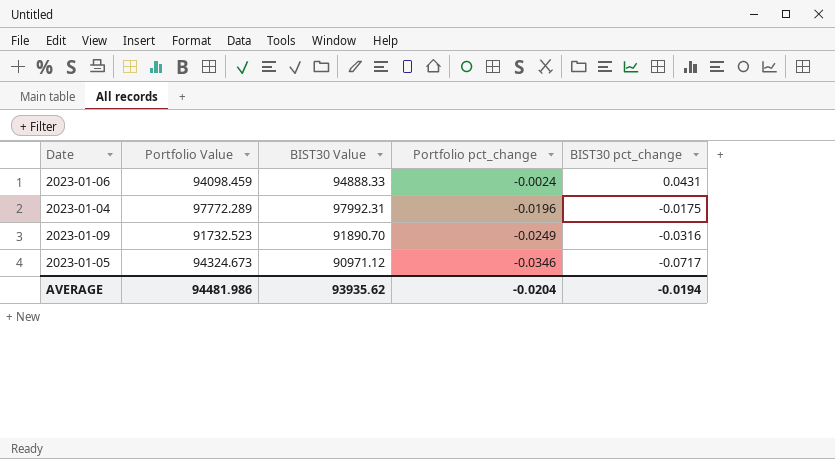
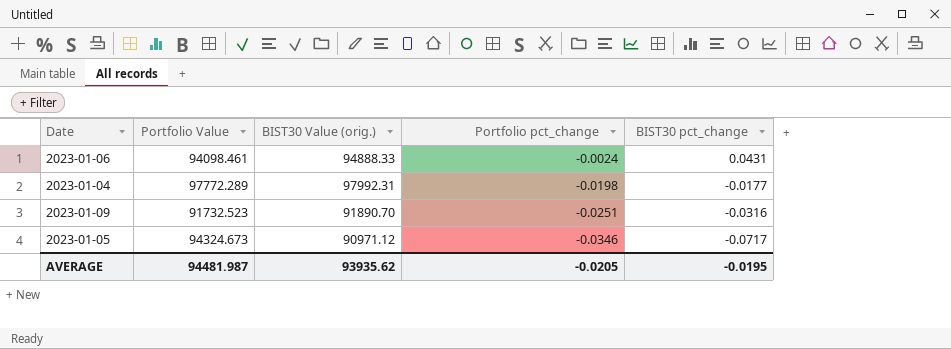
column name: BIST30 Value -> BIST30 Value (orig.)
2023-01-06 | Portfolio Value: 94098.459 -> 94098.461
2023-01-04 | Portfolio pct_change: -0.0196 -> -0.0198
2023-01-04 | BIST30 pct_change: -0.0175 -> -0.0177
2023-01-09 | Portfolio pct_change: -0.0249 -> -0.0251
AVERAGE | Portfolio Value: 94481.986 -> 94481.987
AVERAGE | Portfolio pct_change: -0.0204 -> -0.0205
AVERAGE | BIST30 pct_change: -0.0194 -> -0.0195

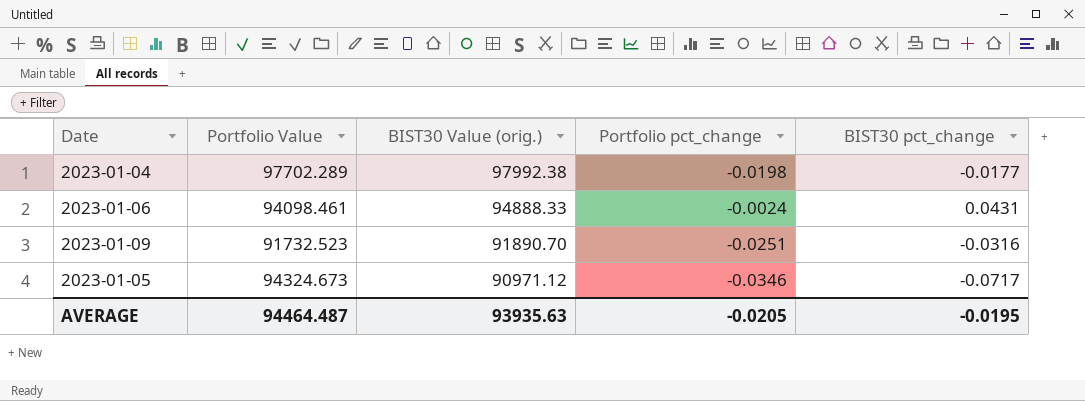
row order: Portfolio pct_change descending -> BIST30 Value (orig.) descending
2023-01-04 | Portfolio Value: 97772.289 -> 97702.289
2023-01-04 | BIST30 Value (orig.): 97992.31 -> 97992.38
AVERAGE | Portfolio Value: 94481.987 -> 94464.487
AVERAGE | BIST30 Value (orig.): 93935.62 -> 93935.63

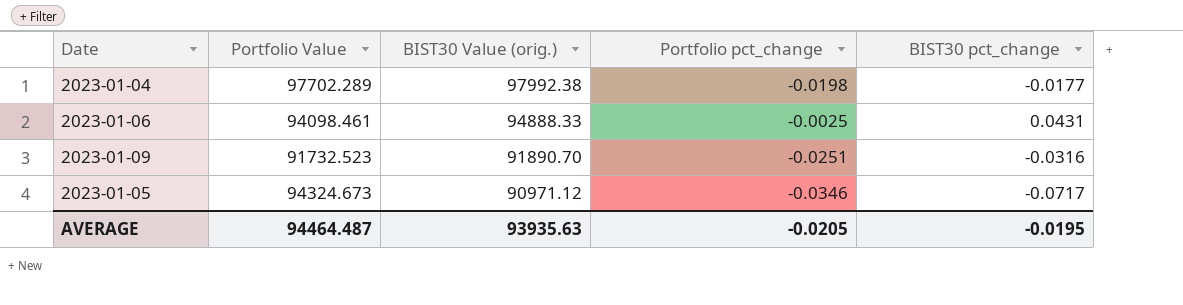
2023-01-06 | Portfolio pct_change: -0.0024 -> -0.0025

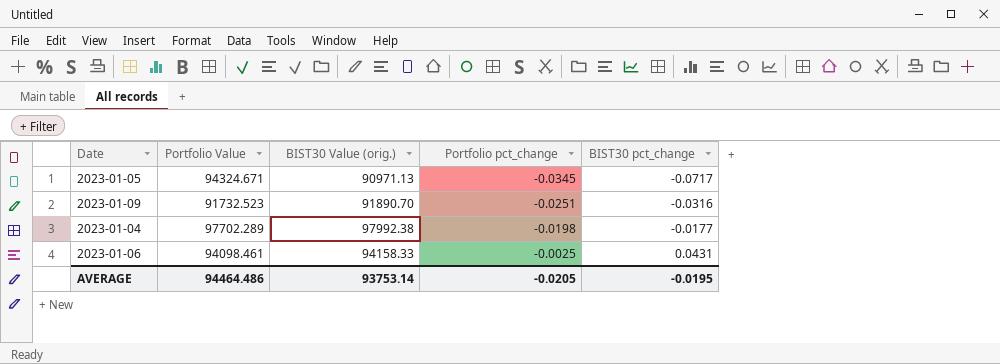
row order: BIST30 Value (orig.) descending -> Portfolio pct_change ascending
2023-01-05 | Portfolio Value: 94324.673 -> 94324.671
2023-01-05 | BIST30 Value (orig.): 90971.12 -> 90971.13
2023-01-05 | Portfolio pct_change: -0.0346 -> -0.0345
2023-01-06 | BIST30 Value (orig.): 94888.33 -> 94158.33
AVERAGE | Portfolio Value: 94464.487 -> 94464.486
AVERAGE | BIST30 Value (orig.): 93935.63 -> 93753.14

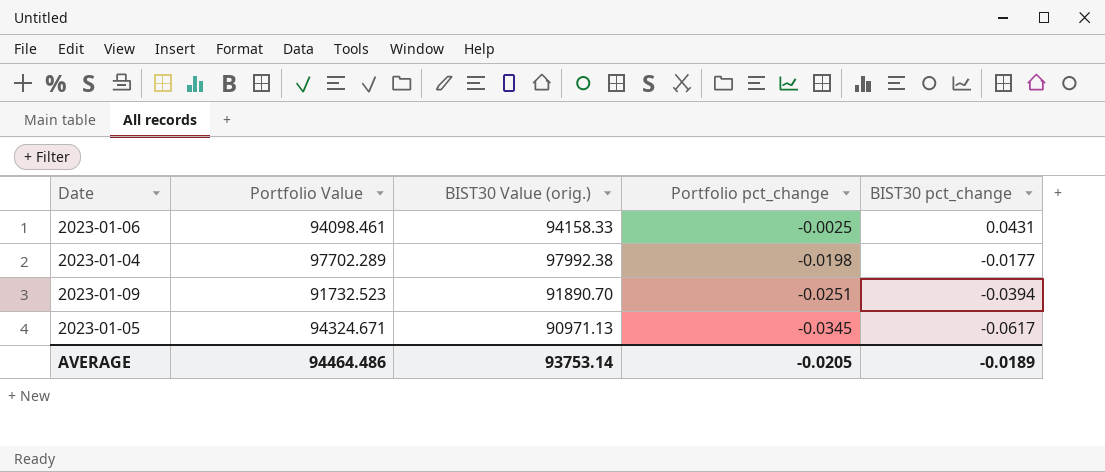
row order: Portfolio pct_change ascending -> Portfolio pct_change descending
2023-01-09 | BIST30 pct_change: -0.0316 -> -0.0394
2023-01-05 | BIST30 pct_change: -0.0717 -> -0.0617
AVERAGE | BIST30 pct_change: -0.0195 -> -0.0189

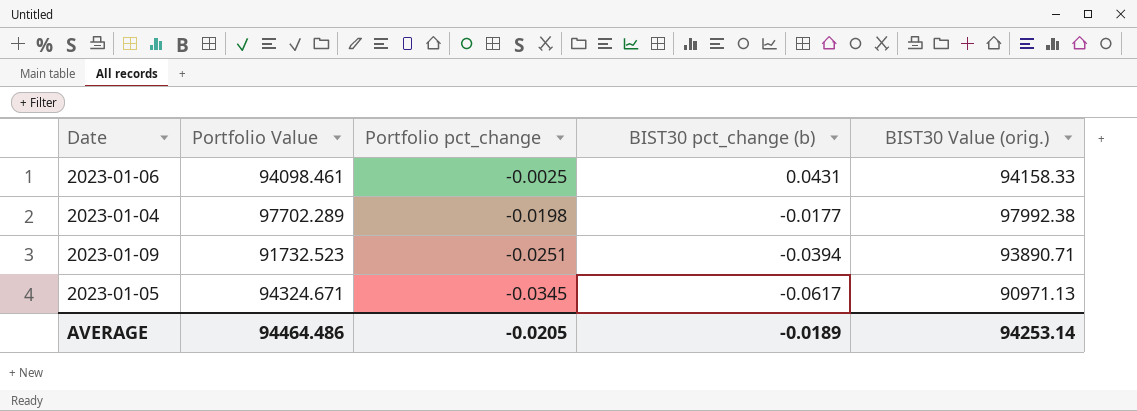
column name: BIST30 pct_change -> BIST30 pct_change (b)
column BIST30 Value (orig.) | position: 3 -> 5
2023-01-09 | BIST30 Value (orig.): 91890.70 -> 93890.71
AVERAGE | BIST30 Value (orig.): 93753.14 -> 94253.14

